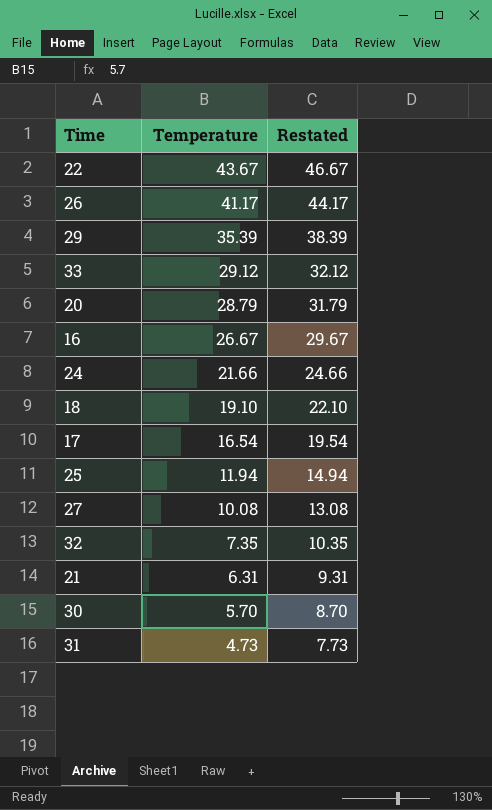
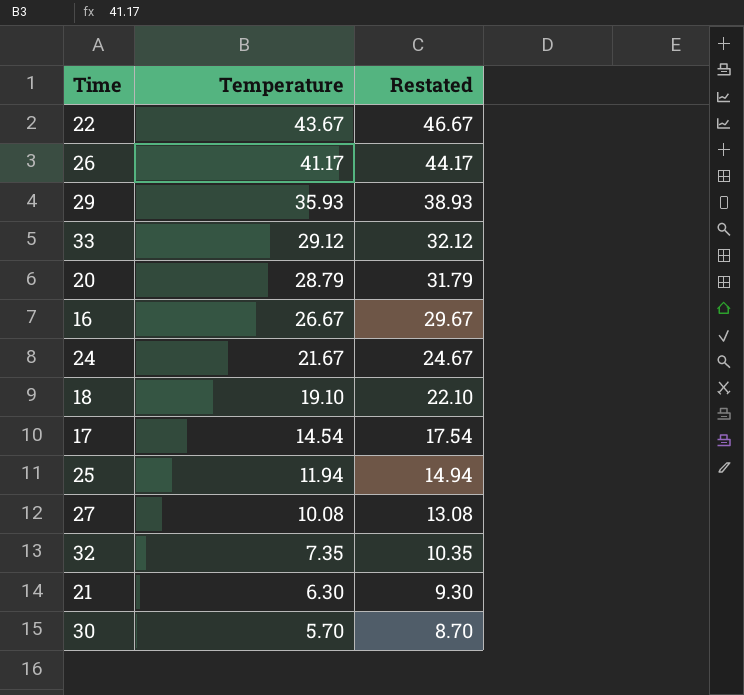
row 31: 4.73 | 7.73 -> none
29 | Temperature: 35.39 -> 35.93
29 | Restated: 38.39 -> 38.93
24 | Temperature: 21.66 -> 21.67
24 | Restated: 24.66 -> 24.67
17 | Temperature: 16.54 -> 14.54
17 | Restated: 19.54 -> 17.54
21 | Temperature: 6.31 -> 6.30
21 | Restated: 9.31 -> 9.30

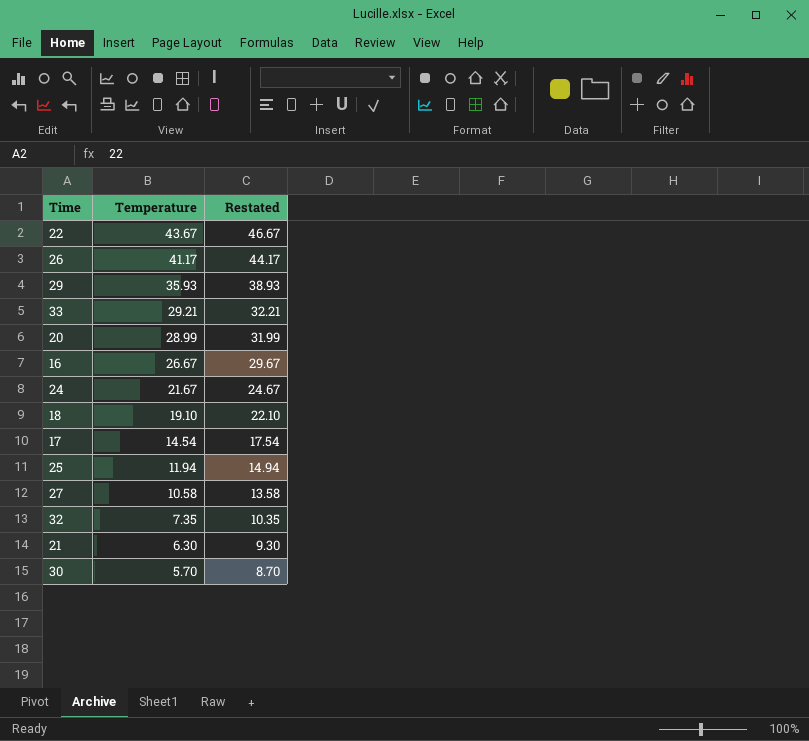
33 | Temperature: 29.12 -> 29.21
33 | Restated: 32.12 -> 32.21
20 | Temperature: 28.79 -> 28.99
20 | Restated: 31.79 -> 31.99
27 | Temperature: 10.08 -> 10.58
27 | Restated: 13.08 -> 13.58

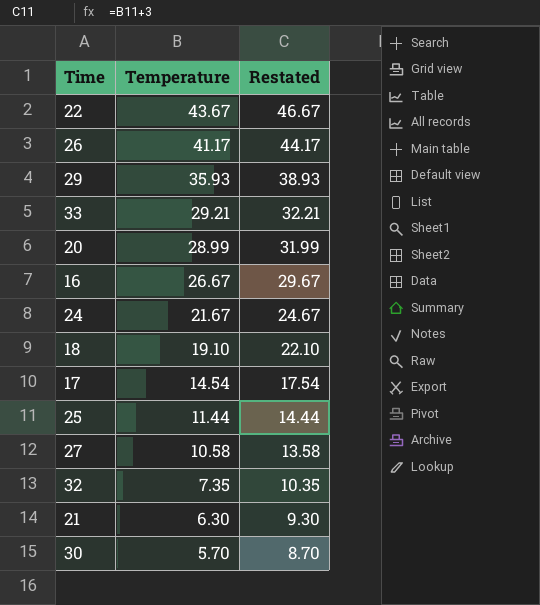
25 | Temperature: 11.94 -> 11.44
25 | Restated: 14.94 -> 14.44

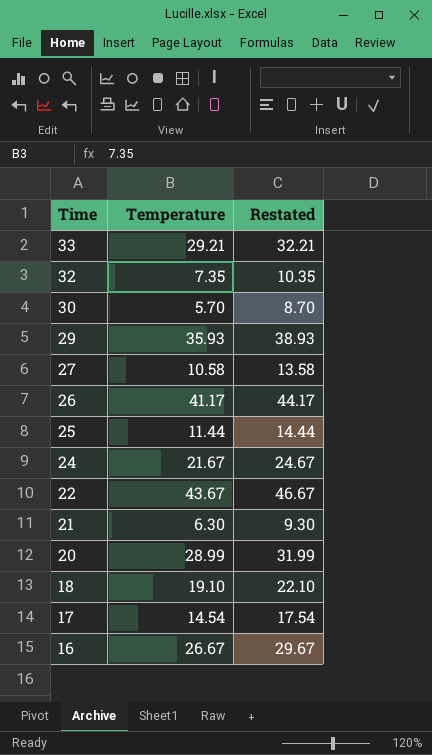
row order: Temperature descending -> Time descending

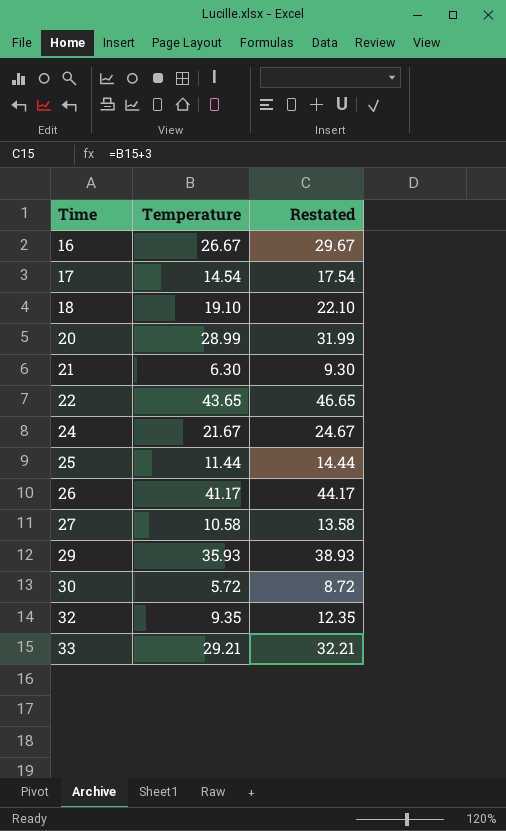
row order: Time descending -> Time ascending
22 | Temperature: 43.67 -> 43.65
22 | Restated: 46.67 -> 46.65
30 | Temperature: 5.70 -> 5.72
30 | Restated: 8.70 -> 8.72
32 | Temperature: 7.35 -> 9.35
32 | Restated: 10.35 -> 12.35

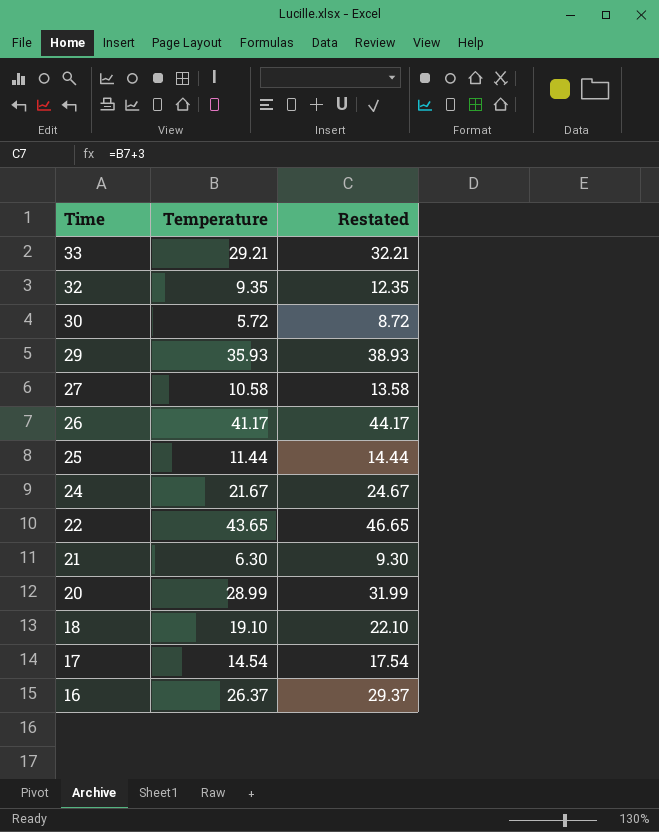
row order: Time ascending -> Time descending
16 | Temperature: 26.67 -> 26.37
16 | Restated: 29.67 -> 29.37

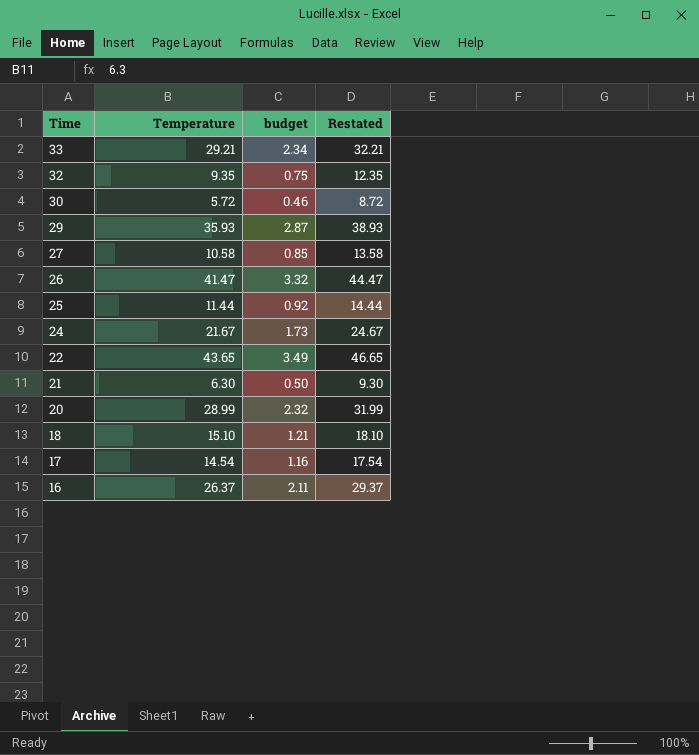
column budget | formula: none -> [Temperature] * 0.08
26 | Temperature: 41.17 -> 41.47
26 | Restated: 44.17 -> 44.47
18 | Temperature: 19.10 -> 15.10
18 | Restated: 22.10 -> 18.10

